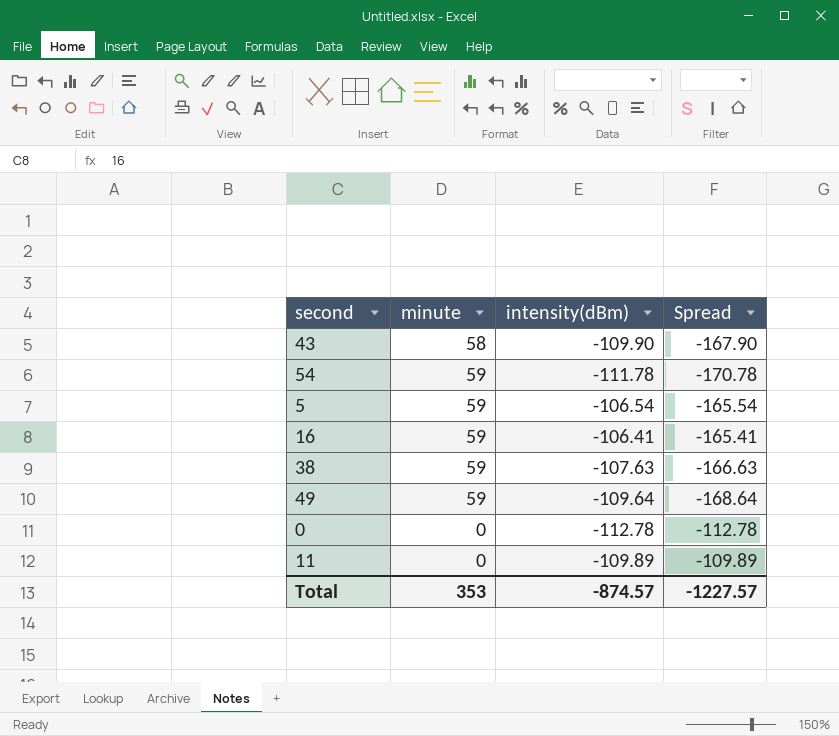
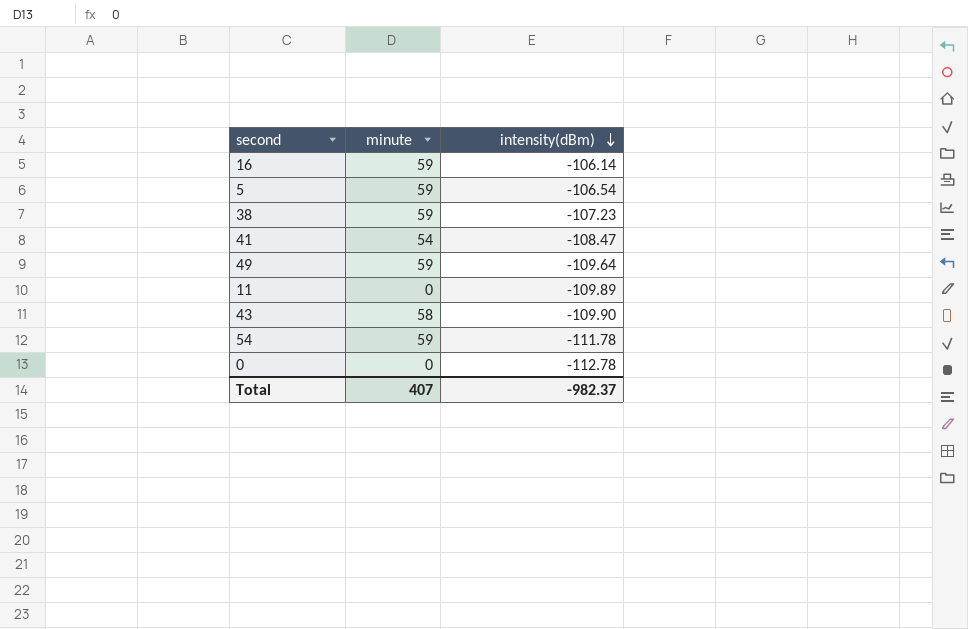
row order: none -> intensity(dBm) descending
column Spread | formula: [intensity(dBm)] - [minute] -> none
16 | intensity(dBm): -106.41 -> -106.14
38 | intensity(dBm): -107.63 -> -107.23
row 41: none -> 54 | -108.47
Total | minute: 353 -> 407
Total | intensity(dBm): -874.57 -> -982.37

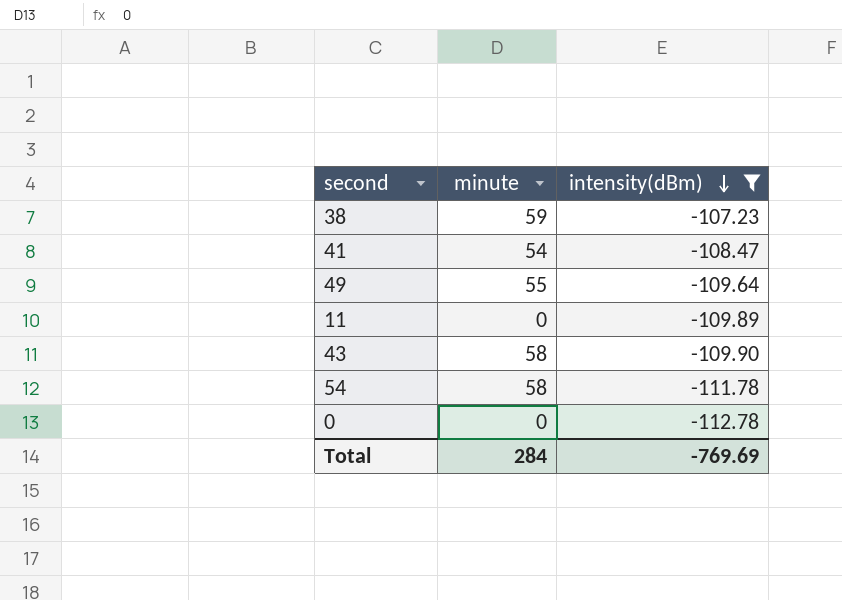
filter: none -> intensity(dBm) <= -107.23
49 | minute: 59 -> 55
54 | minute: 59 -> 58
Total | minute: 407 -> 284
Total | intensity(dBm): -982.37 -> -769.69

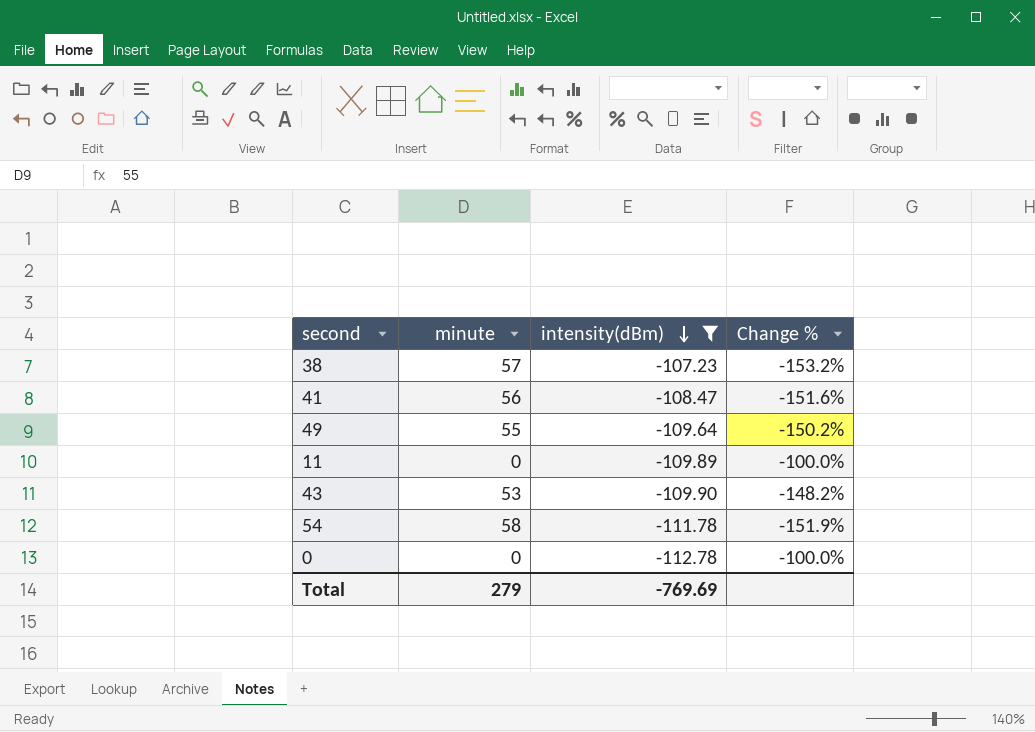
column Change % | formula: none -> ([minute] - [intensity(dBm)]) / [intensity(dBm)]
38 | minute: 59 -> 57
41 | minute: 54 -> 56
43 | minute: 58 -> 53
Total | minute: 284 -> 279

